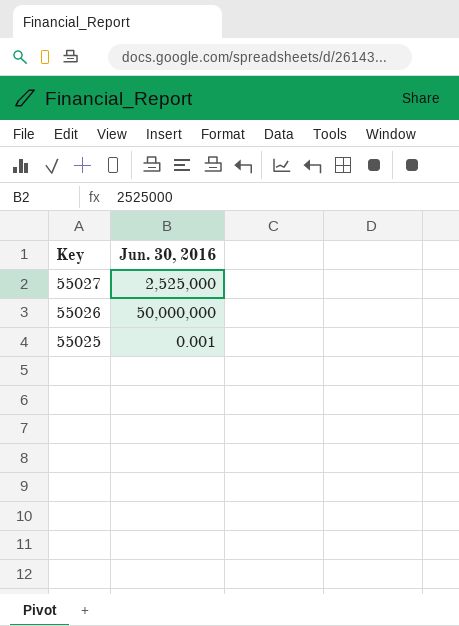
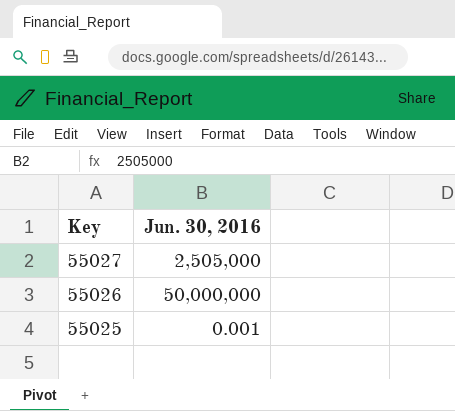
55027 | Jun. 30, 2016: 2,525,000 -> 2,505,000

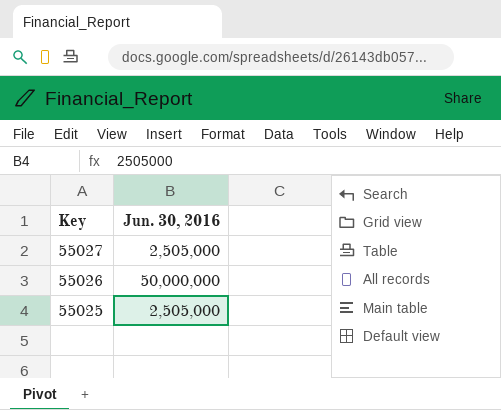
55025 | Jun. 30, 2016: 0.001 -> 2,505,000

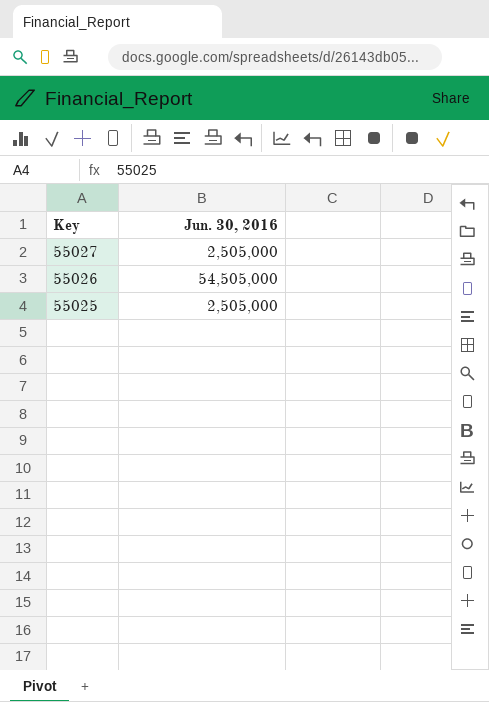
55026 | Jun. 30, 2016: 50,000,000 -> 54,505,000

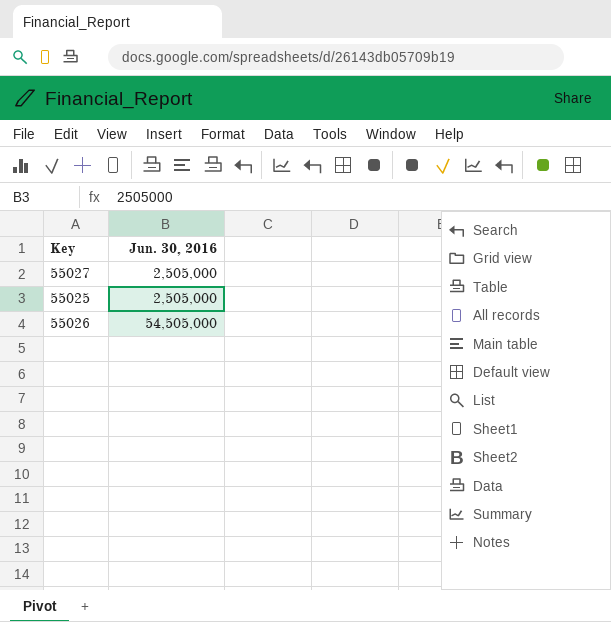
row order: Key descending -> Jun. 30, 2016 ascending

